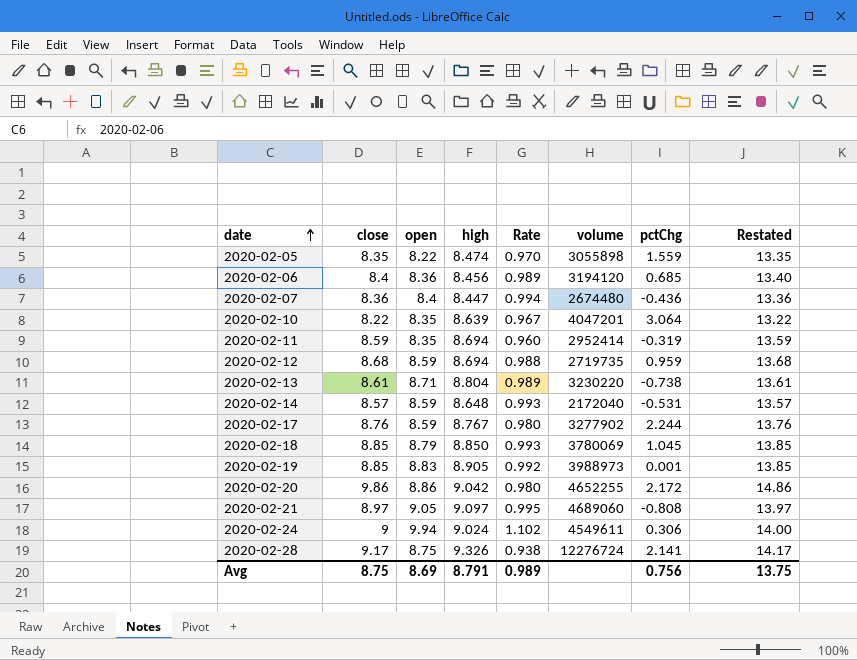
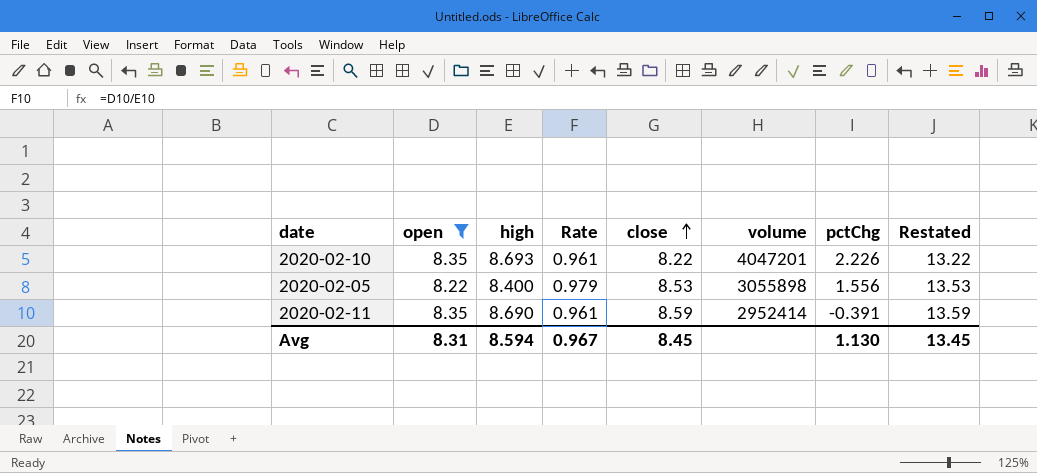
filter: none -> open <= 8.35
row order: date ascending -> close ascending
column close | position: 2 -> 5
2020-02-10 | high: 8.639 -> 8.693
2020-02-10 | Rate: 0.967 -> 0.961
2020-02-10 | pctChg: 3.064 -> 2.226
2020-02-05 | high: 8.474 -> 8.400
2020-02-05 | Rate: 0.970 -> 0.979
2020-02-05 | close: 8.35 -> 8.53
2020-02-05 | pctChg: 1.559 -> 1.556
2020-02-05 | Restated: 13.35 -> 13.53
2020-02-11 | high: 8.694 -> 8.690
2020-02-11 | Rate: 0.960 -> 0.961
2020-02-11 | pctChg: -0.319 -> -0.391
Avg | open: 8.69 -> 8.31
Avg | high: 8.791 -> 8.594
Avg | Rate: 0.989 -> 0.967
Avg | close: 8.75 -> 8.45
Avg | pctChg: 0.756 -> 1.130
Avg | Restated: 13.75 -> 13.45

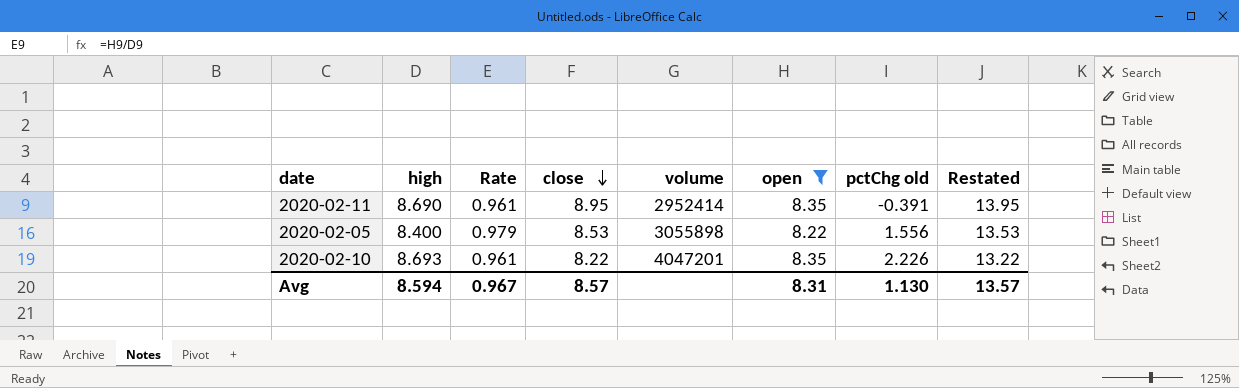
row order: close ascending -> close descending
column open | position: 2 -> 6
column name: pctChg -> pctChg old
2020-02-11 | close: 8.59 -> 8.95
2020-02-11 | Restated: 13.59 -> 13.95
Avg | close: 8.45 -> 8.57
Avg | Restated: 13.45 -> 13.57

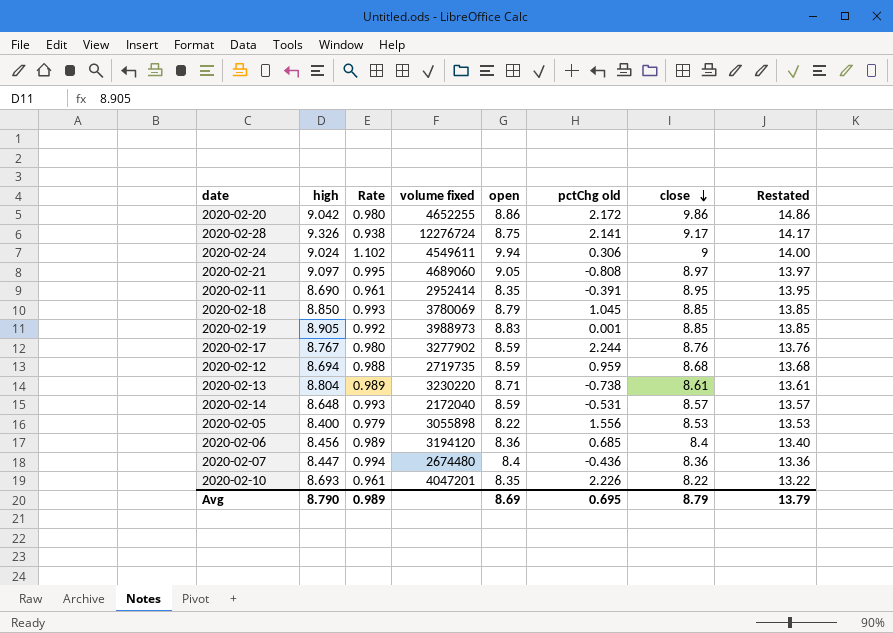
filter: open <= 8.35 -> none
column name: volume -> volume fixed
column close | position: 4 -> 7
Avg | high: 8.594 -> 8.790
Avg | Rate: 0.967 -> 0.989
Avg | open: 8.31 -> 8.69
Avg | pctChg old: 1.130 -> 0.695
Avg | close: 8.57 -> 8.79
Avg | Restated: 13.57 -> 13.79

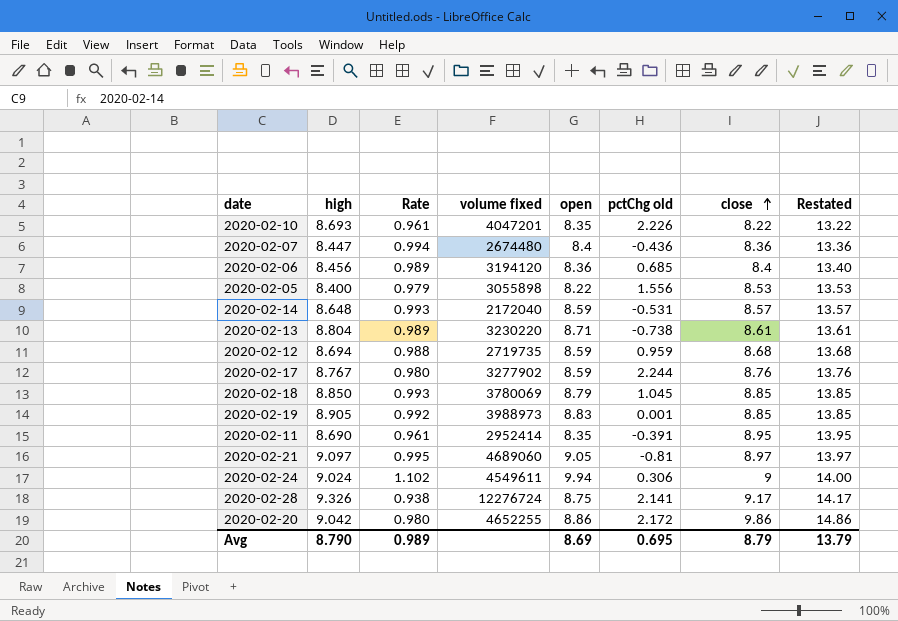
row order: close descending -> close ascending
2020-02-21 | pctChg old: -0.808 -> -0.81

